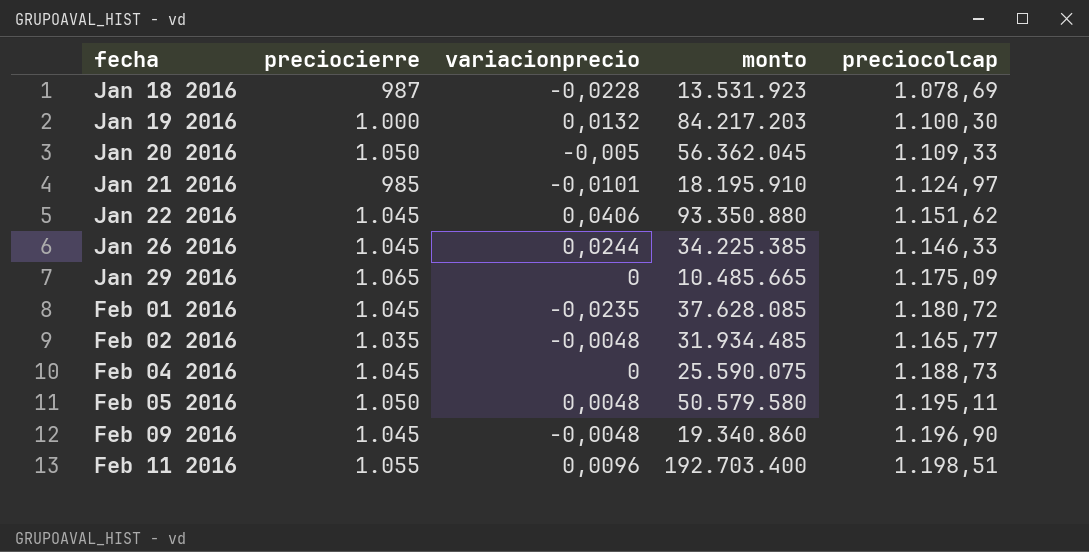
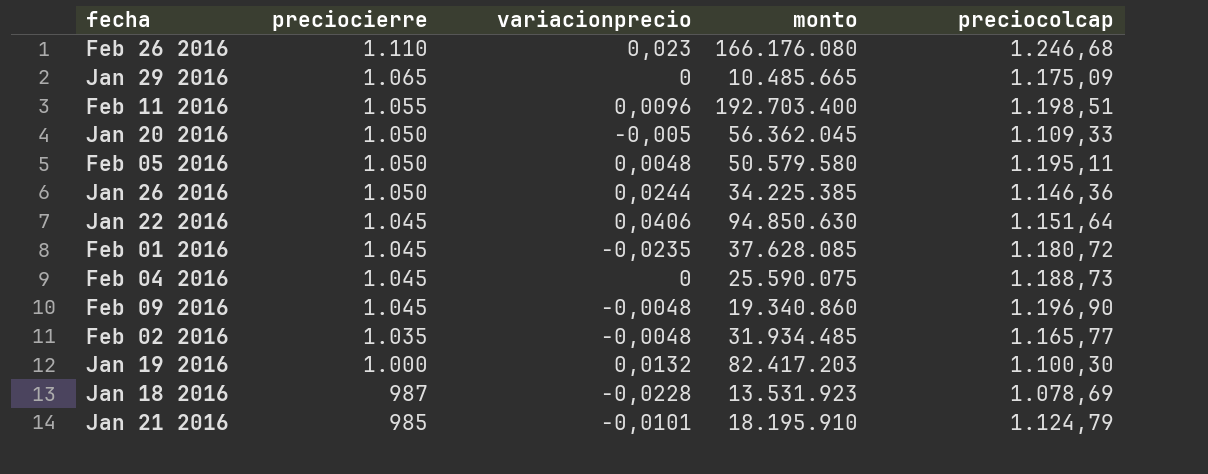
row order: fecha ascending -> preciocierre descending
row Feb 26 2016: none -> 1.110 | 0,023 | 166.176.080 | 1.246,68
Jan 26 2016 | preciocierre: 1.045 -> 1.050
Jan 26 2016 | preciocolcap: 1.146,33 -> 1.146,36
Jan 22 2016 | monto: 93.350.880 -> 94.850.630
Jan 22 2016 | preciocolcap: 1.151,62 -> 1.151,64
Jan 19 2016 | monto: 84.217.203 -> 82.417.203
Jan 21 2016 | preciocolcap: 1.124,97 -> 1.124,79

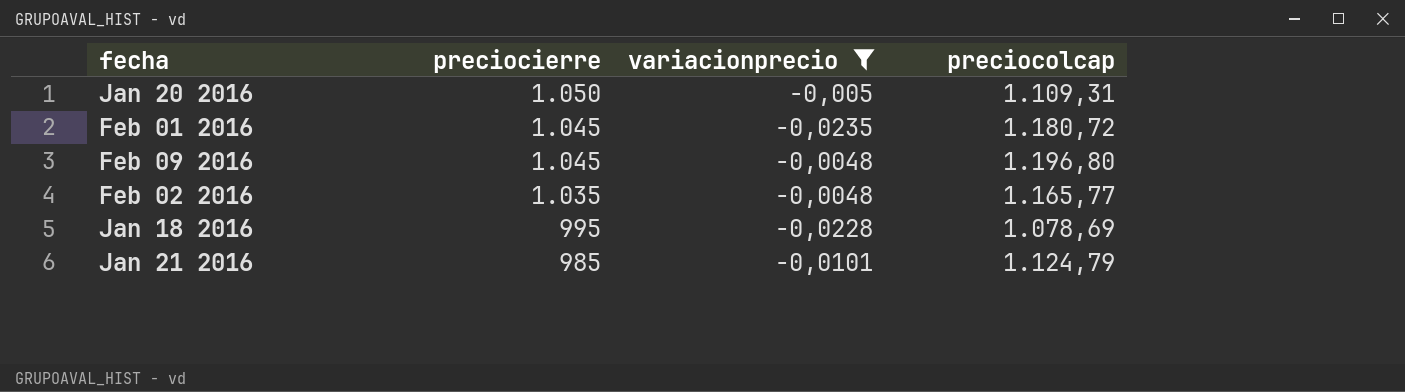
filter: none -> variacionprecio <= -0,0048
column monto | position: 4 -> none
Jan 20 2016 | preciocolcap: 1.109,33 -> 1.109,31
Feb 09 2016 | preciocolcap: 1.196,90 -> 1.196,80
Jan 18 2016 | preciocierre: 987 -> 995

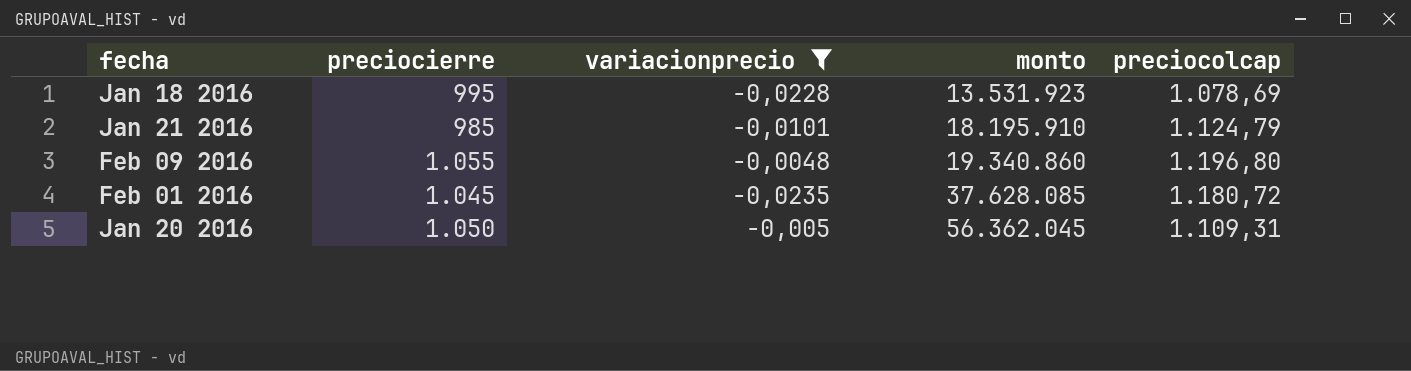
row order: preciocierre descending -> monto ascending
column monto | position: none -> 4
row Feb 02 2016: 1.035 | -0,0048 | 1.165,77 -> none
Feb 09 2016 | preciocierre: 1.045 -> 1.055

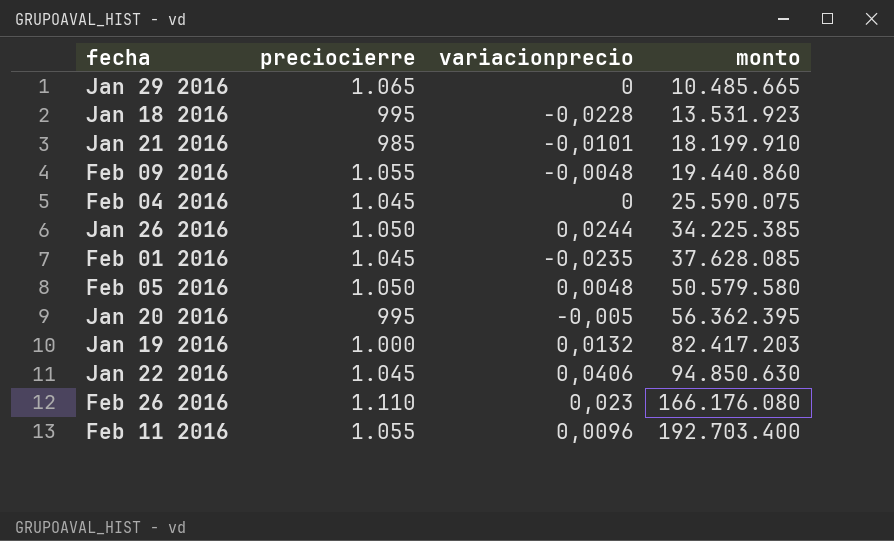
filter: variacionprecio <= -0,0048 -> none
column preciocolcap | position: 5 -> none
Jan 21 2016 | monto: 18.195.910 -> 18.199.910
Feb 09 2016 | monto: 19.340.860 -> 19.440.860
Jan 20 2016 | preciocierre: 1.050 -> 995
Jan 20 2016 | monto: 56.362.045 -> 56.362.395

